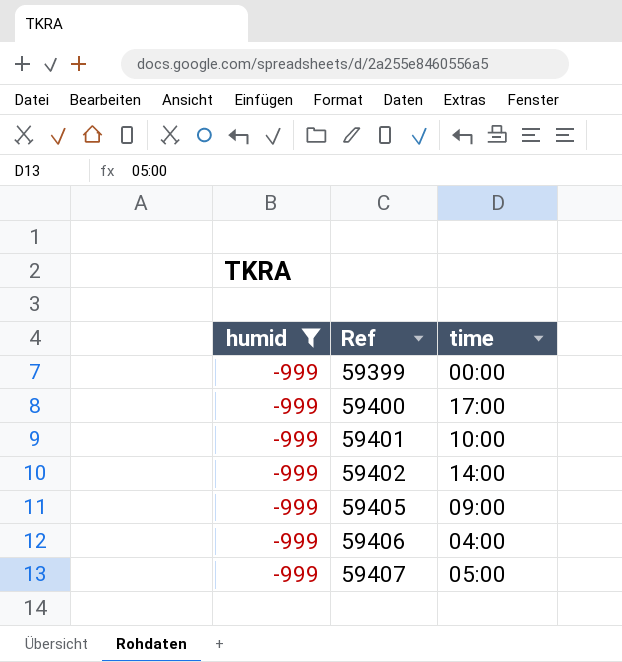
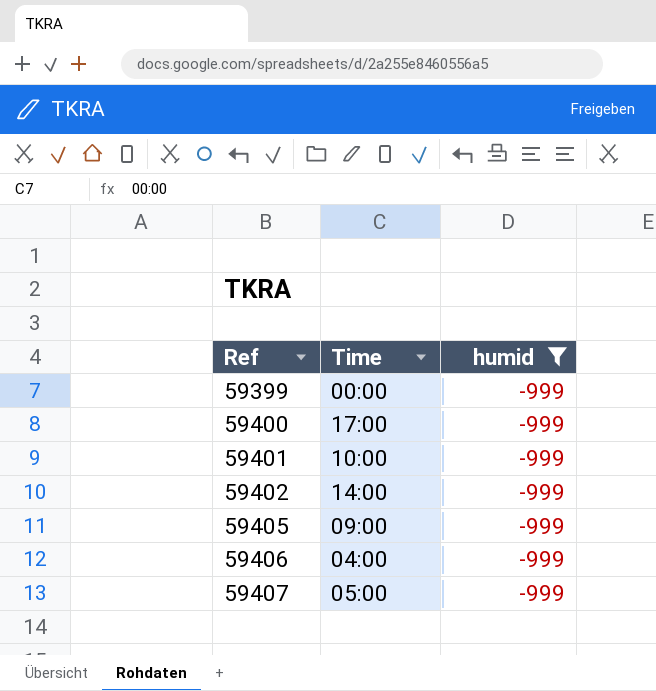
column name: time -> Time
column humid | position: 1 -> 3

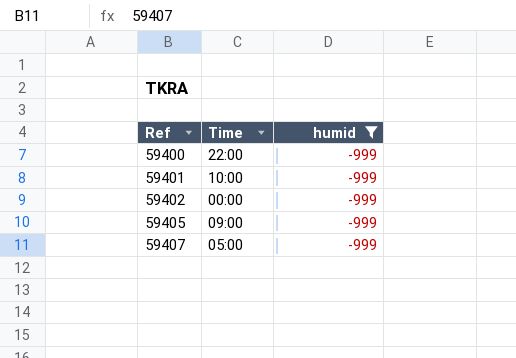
row 59399: 00:00 | -999 -> none
row 59406: 04:00 | -999 -> none
59400 | Time: 17:00 -> 22:00
59402 | Time: 14:00 -> 00:00

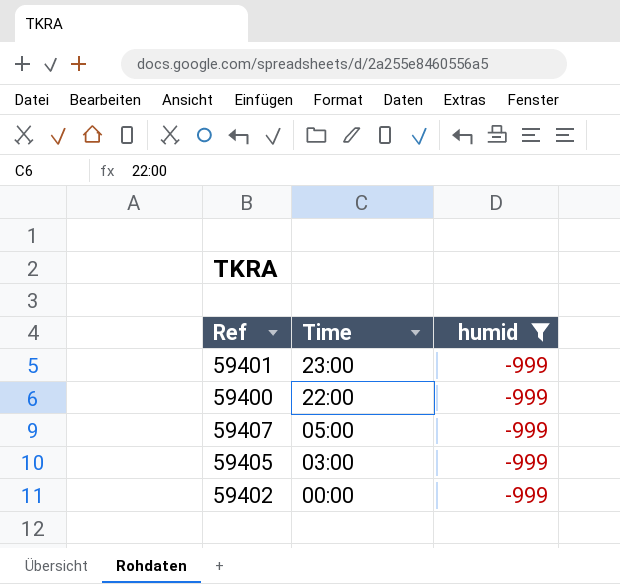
row order: Ref ascending -> Time descending
59401 | Time: 10:00 -> 23:00
59405 | Time: 09:00 -> 03:00

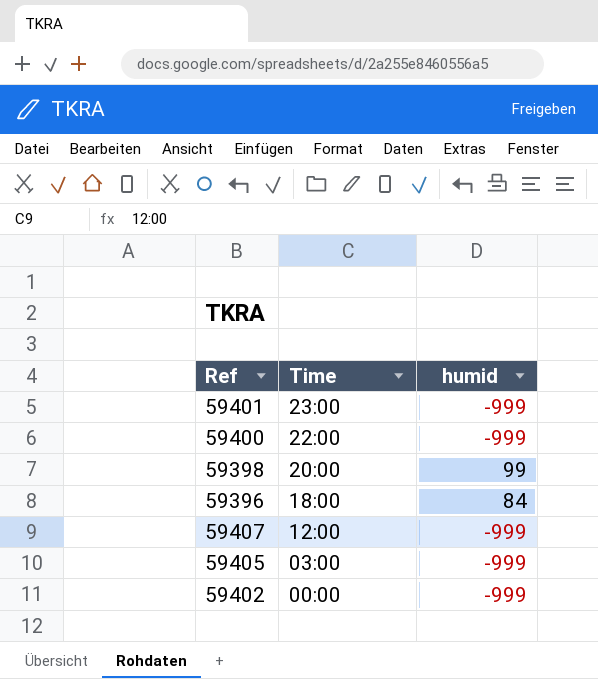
filter: humid = -999 -> none
59407 | Time: 05:00 -> 12:00

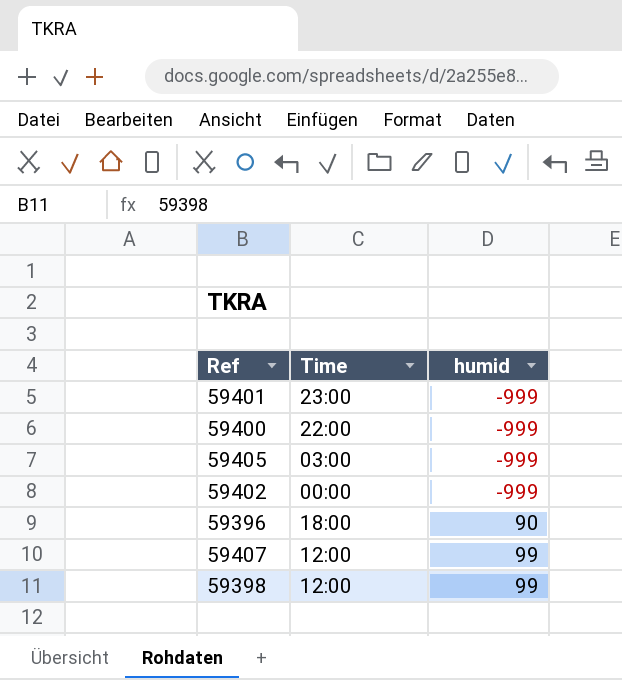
row order: Time descending -> humid ascending
59396 | humid: 84 -> 90
59407 | humid: -999 -> 99
59398 | Time: 20:00 -> 12:00

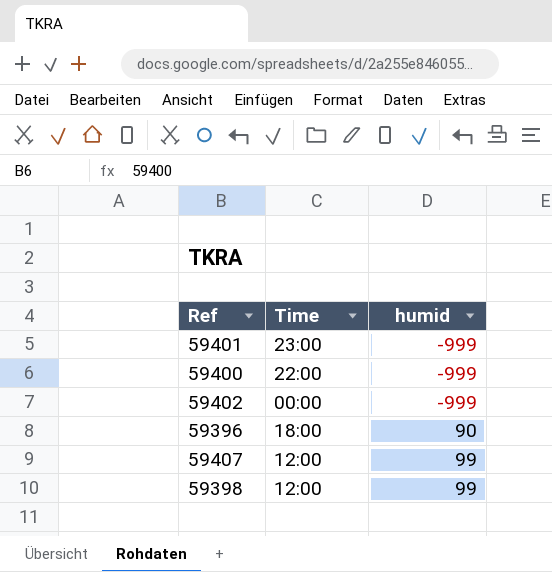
row 59405: 03:00 | -999 -> none

